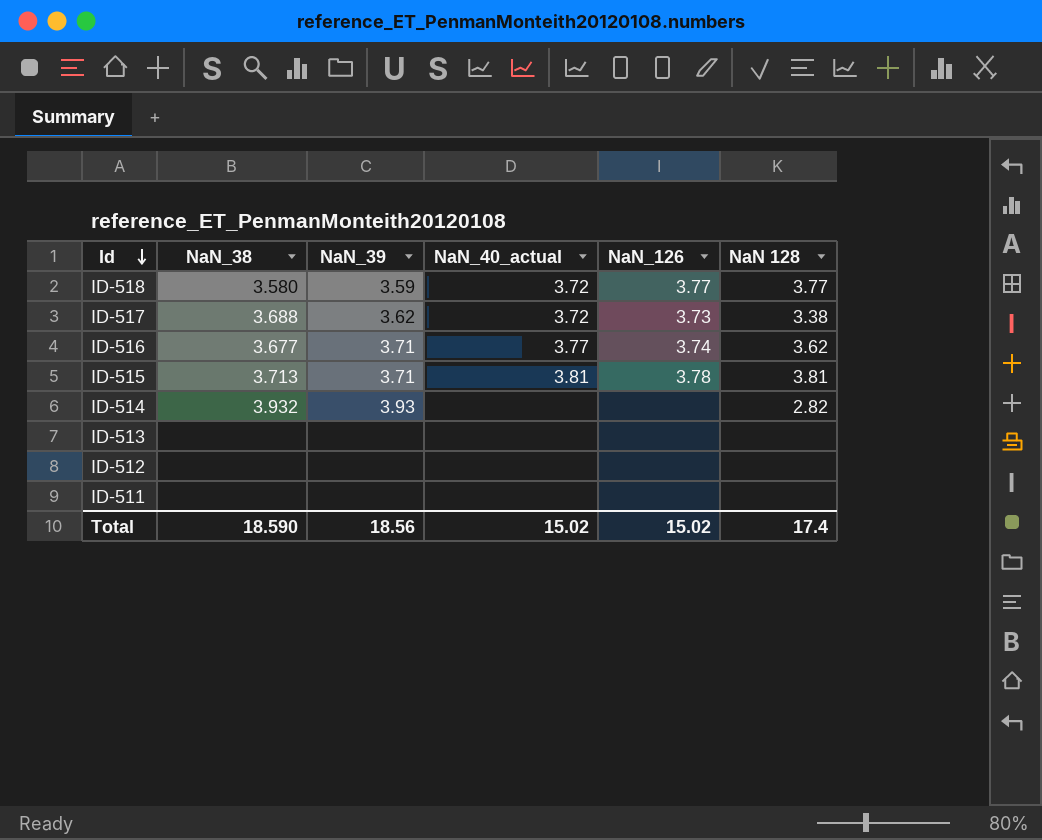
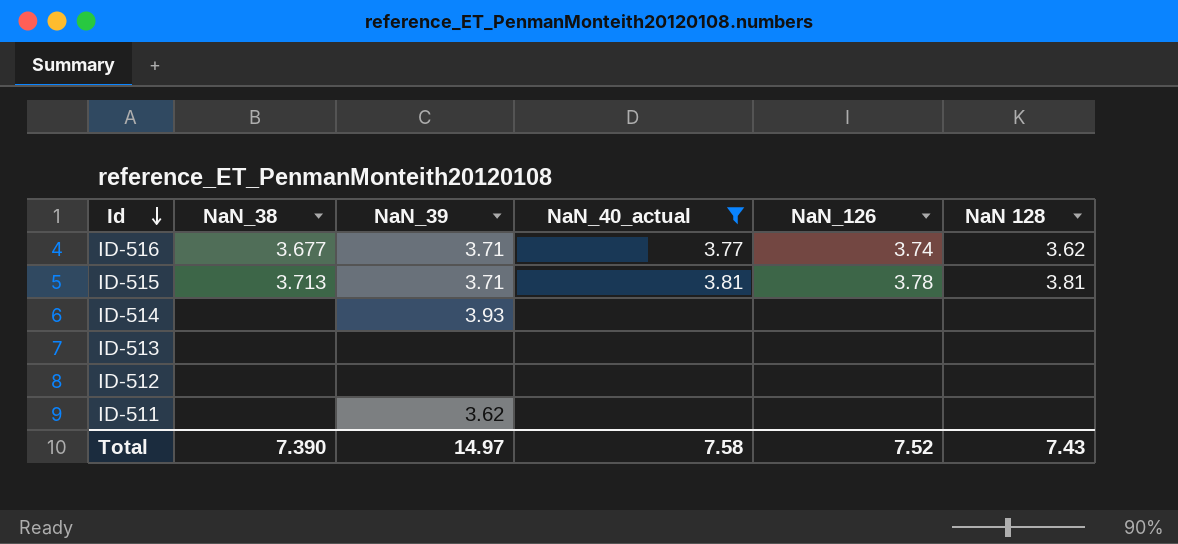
filter: none -> NaN_40_actual != 3.72
ID-514 | NaN_38: 3.932 -> none
ID-514 | NaN 128: 2.82 -> none
ID-511 | NaN_39: none -> 3.62
Total | NaN_38: 18.590 -> 7.390
Total | NaN_39: 18.56 -> 14.97
Total | NaN_40_actual: 15.02 -> 7.58
Total | NaN_126: 15.02 -> 7.52
Total | NaN 128: 17.4 -> 7.43

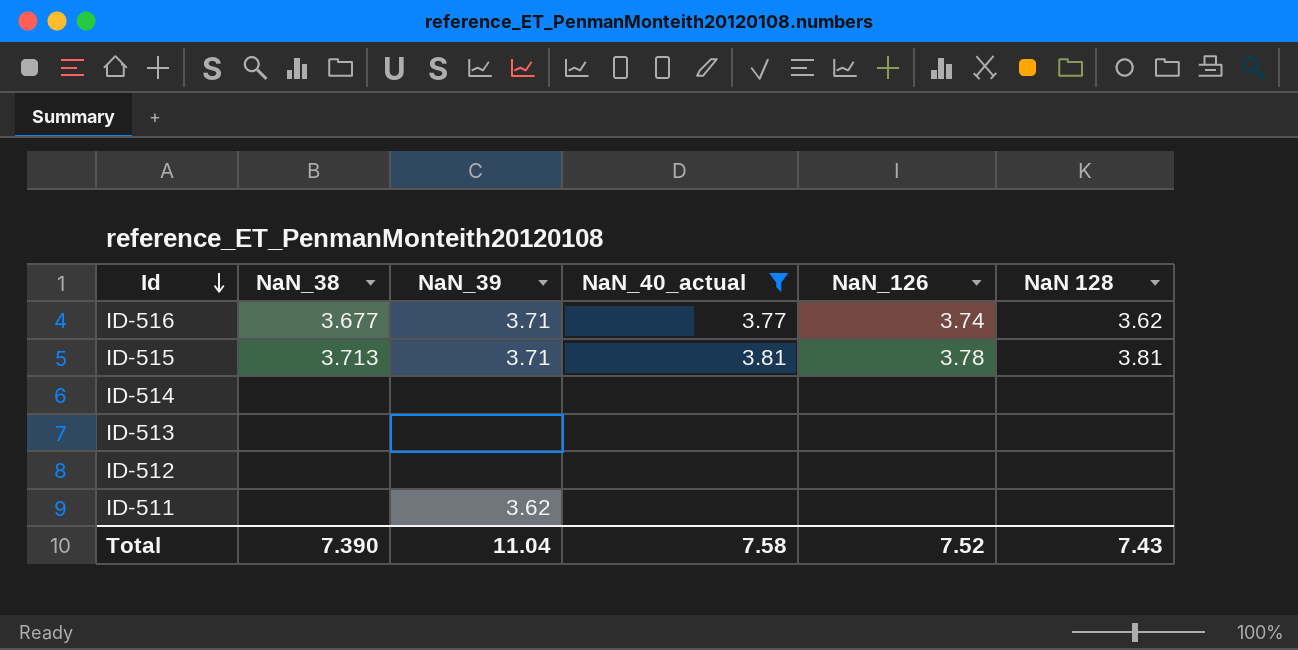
ID-514 | NaN_39: 3.93 -> none
Total | NaN_39: 14.97 -> 11.04

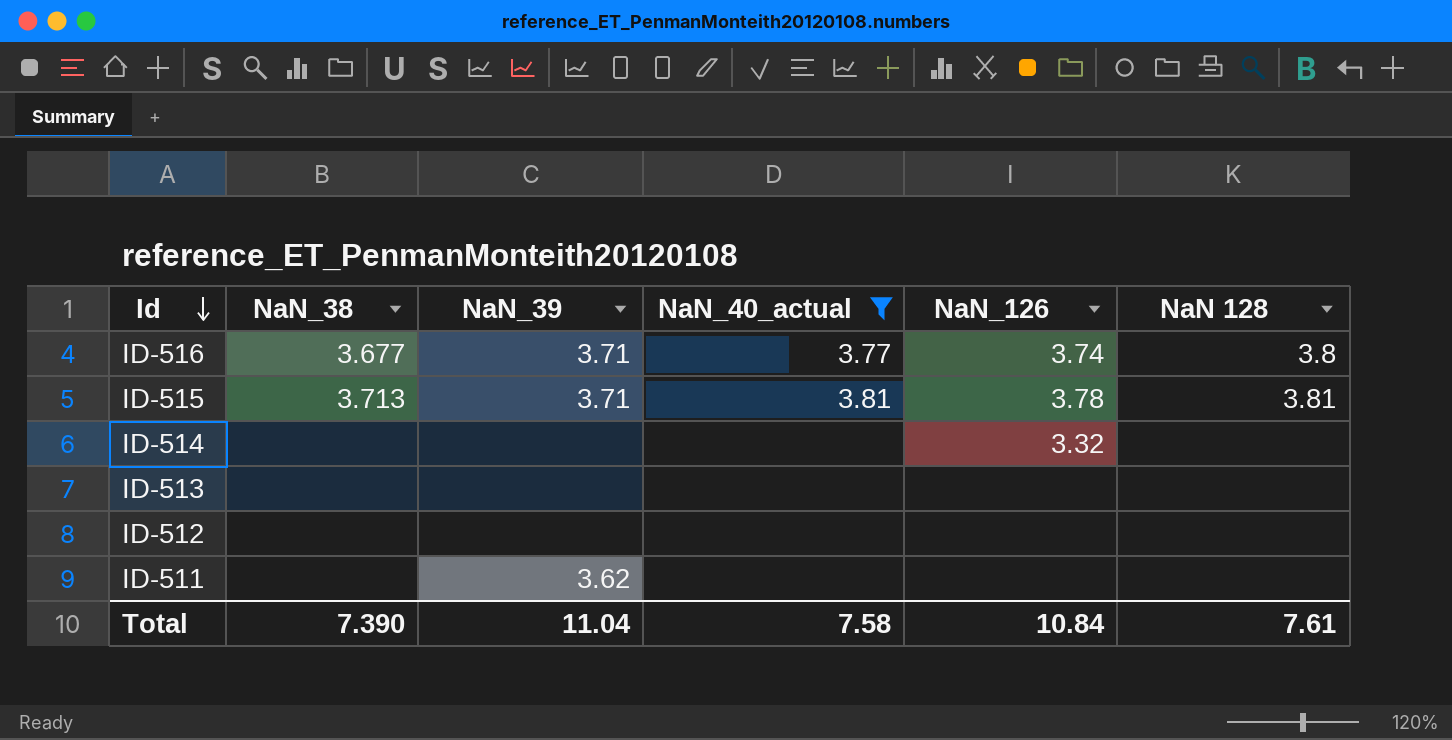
ID-516 | NaN 128: 3.62 -> 3.8
ID-514 | NaN_126: none -> 3.32
Total | NaN_126: 7.52 -> 10.84
Total | NaN 128: 7.43 -> 7.61

